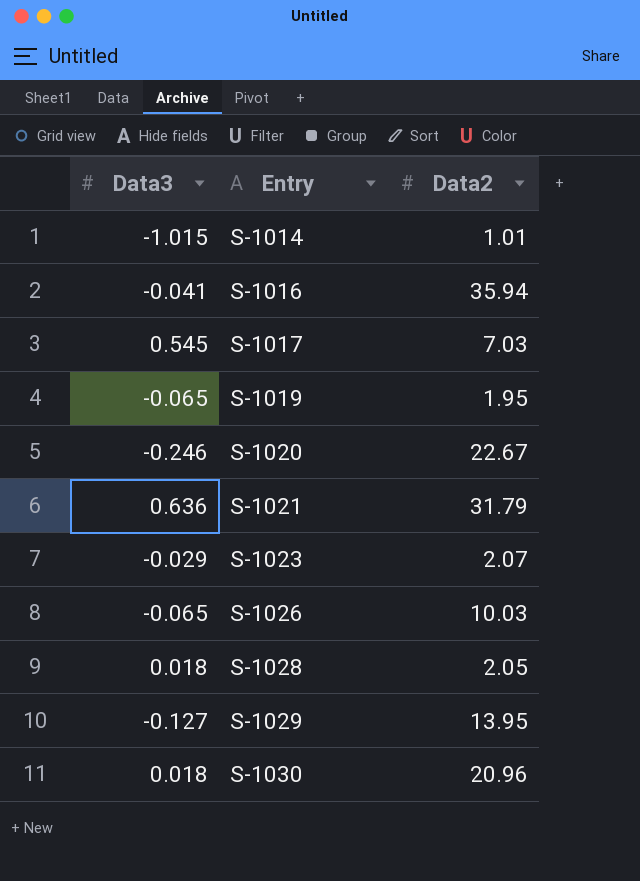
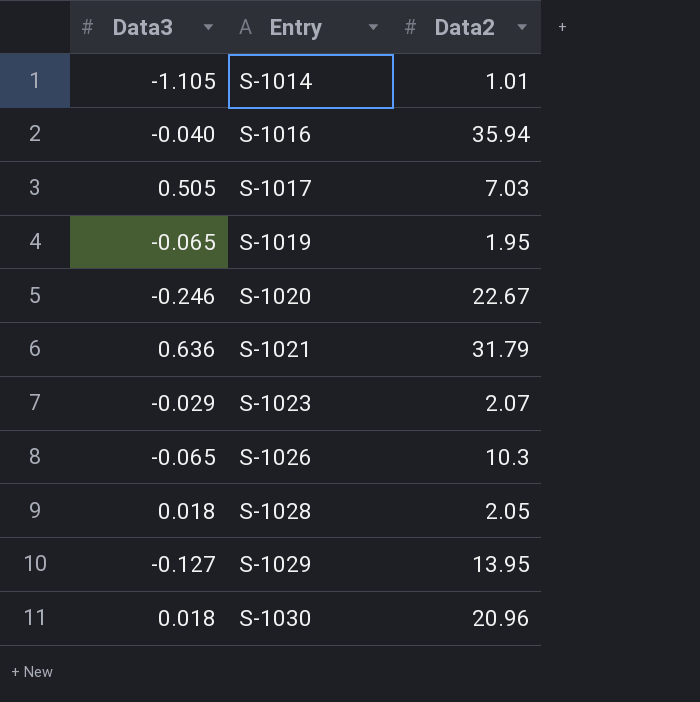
S-1014 | Data3: -1.015 -> -1.105
S-1016 | Data3: -0.041 -> -0.040
S-1017 | Data3: 0.545 -> 0.505
S-1026 | Data2: 10.03 -> 10.3

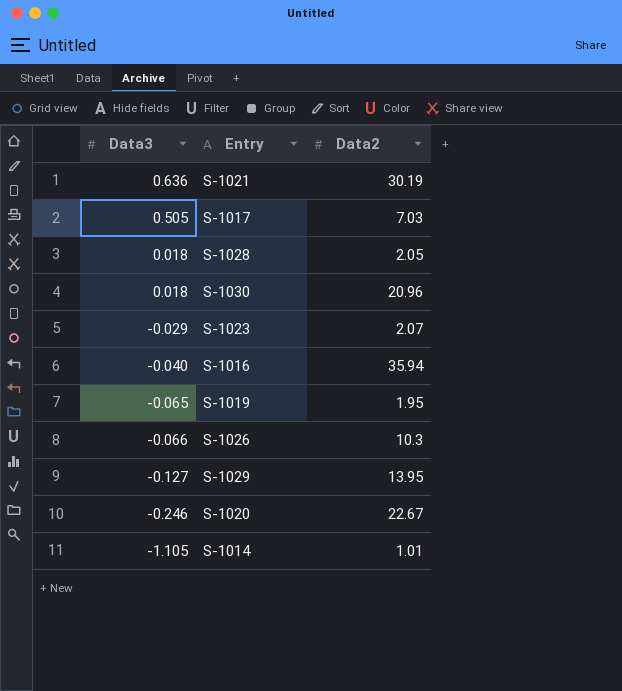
row order: Entry ascending -> Data3 descending
S-1021 | Data2: 31.79 -> 30.19
S-1026 | Data3: -0.065 -> -0.066

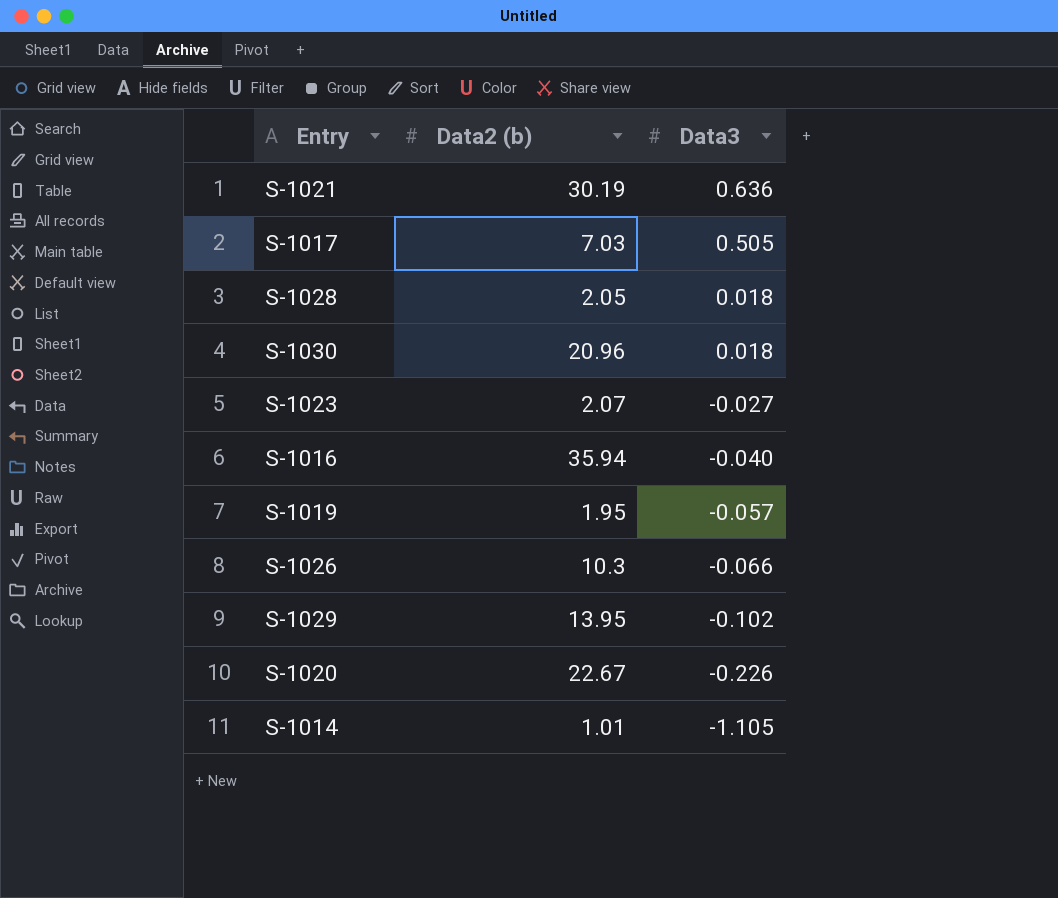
column name: Data2 -> Data2 (b)
column Data3 | position: 1 -> 3
S-1023 | Data3: -0.029 -> -0.027
S-1019 | Data3: -0.065 -> -0.057
S-1029 | Data3: -0.127 -> -0.102
S-1020 | Data3: -0.246 -> -0.226

